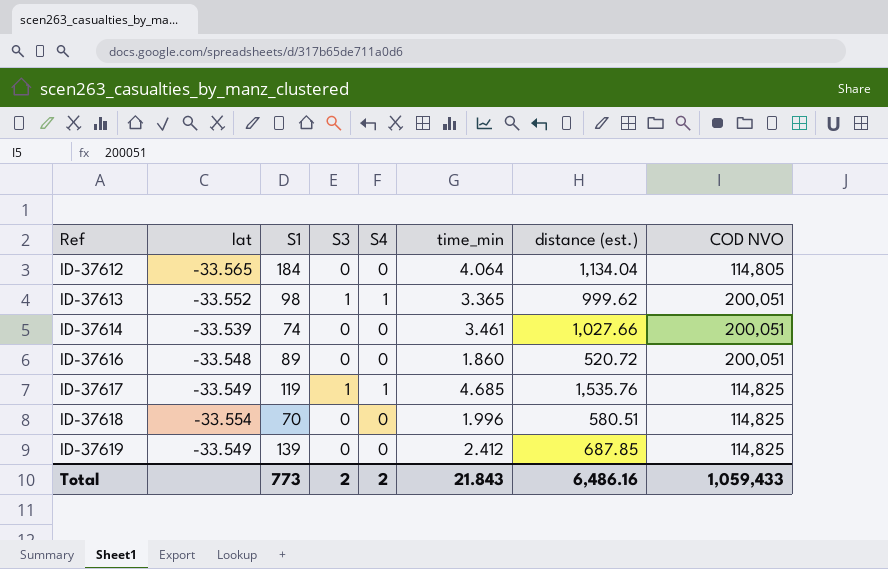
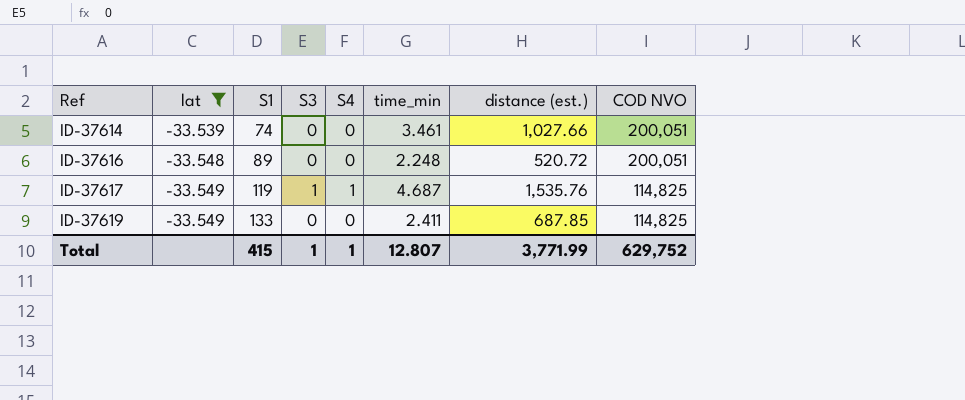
filter: none -> lat >= -33.549
ID-37616 | time_min: 1.860 -> 2.248
ID-37617 | time_min: 4.685 -> 4.687
ID-37619 | S1: 139 -> 133
ID-37619 | time_min: 2.412 -> 2.411
Total | S1: 773 -> 415
Total | S3: 2 -> 1
Total | S4: 2 -> 1
Total | time_min: 21.843 -> 12.807
Total | distance (est.): 6,486.16 -> 3,771.99
Total | COD NVO: 1,059,433 -> 629,752

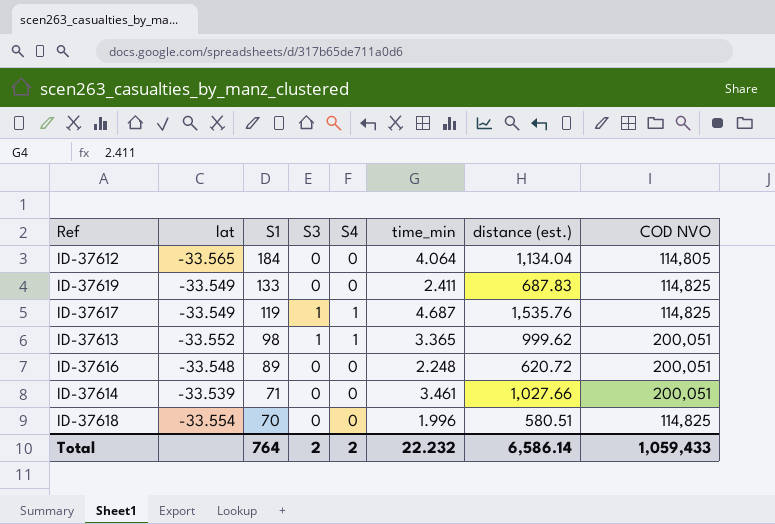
filter: lat >= -33.549 -> none
row order: Ref ascending -> S1 descending
ID-37619 | distance (est.): 687.85 -> 687.83
ID-37616 | distance (est.): 520.72 -> 620.72
ID-37614 | S1: 74 -> 71
Total | S1: 415 -> 764
Total | S3: 1 -> 2
Total | S4: 1 -> 2
Total | time_min: 12.807 -> 22.232
Total | distance (est.): 3,771.99 -> 6,586.14
Total | COD NVO: 629,752 -> 1,059,433

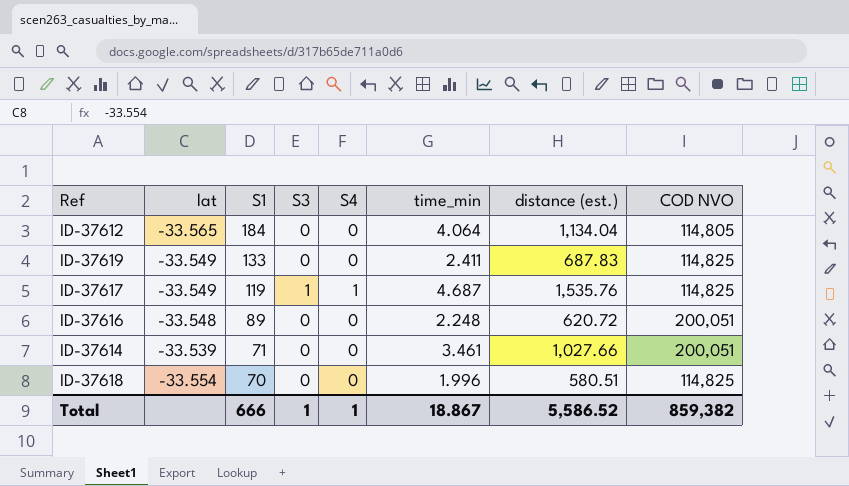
row ID-37613: -33.552 | 98 | 1 | 1 | 3.365 | 999.62 | 200,051 -> none
Total | S1: 764 -> 666
Total | S3: 2 -> 1
Total | S4: 2 -> 1
Total | time_min: 22.232 -> 18.867
Total | distance (est.): 6,586.14 -> 5,586.52
Total | COD NVO: 1,059,433 -> 859,382

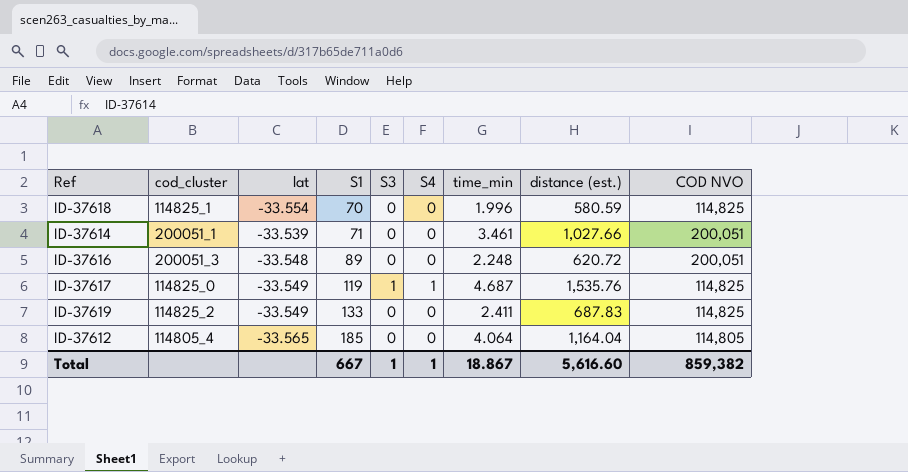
row order: S1 descending -> S1 ascending
column cod_cluster | position: none -> 2
ID-37618 | distance (est.): 580.51 -> 580.59
ID-37612 | S1: 184 -> 185
ID-37612 | distance (est.): 1,134.04 -> 1,164.04
Total | S1: 666 -> 667
Total | distance (est.): 5,586.52 -> 5,616.60

